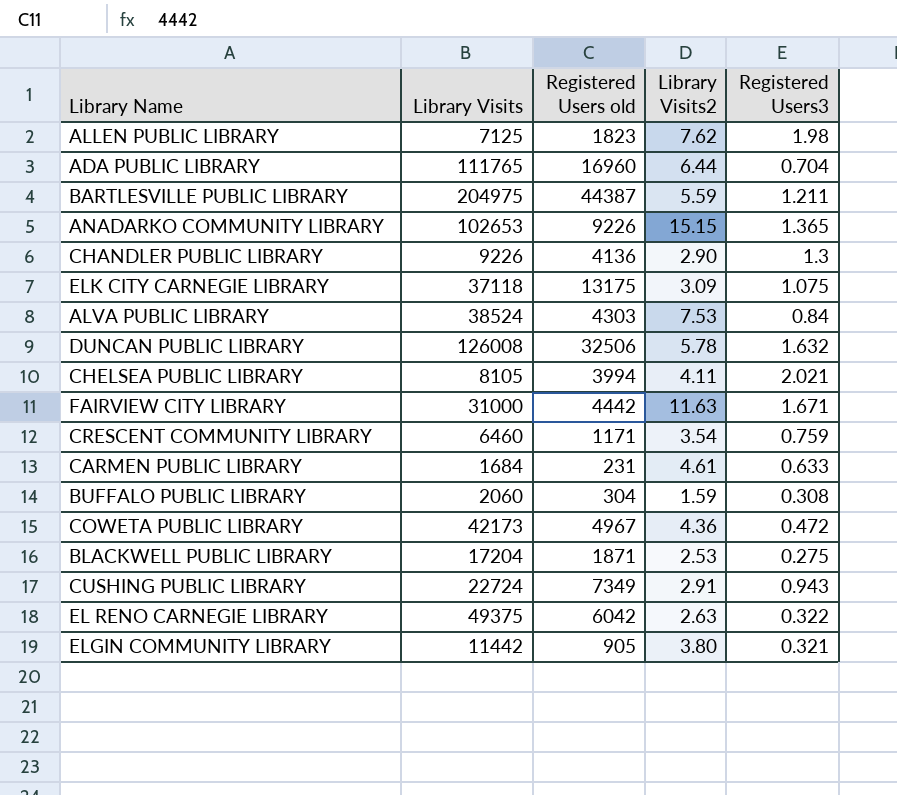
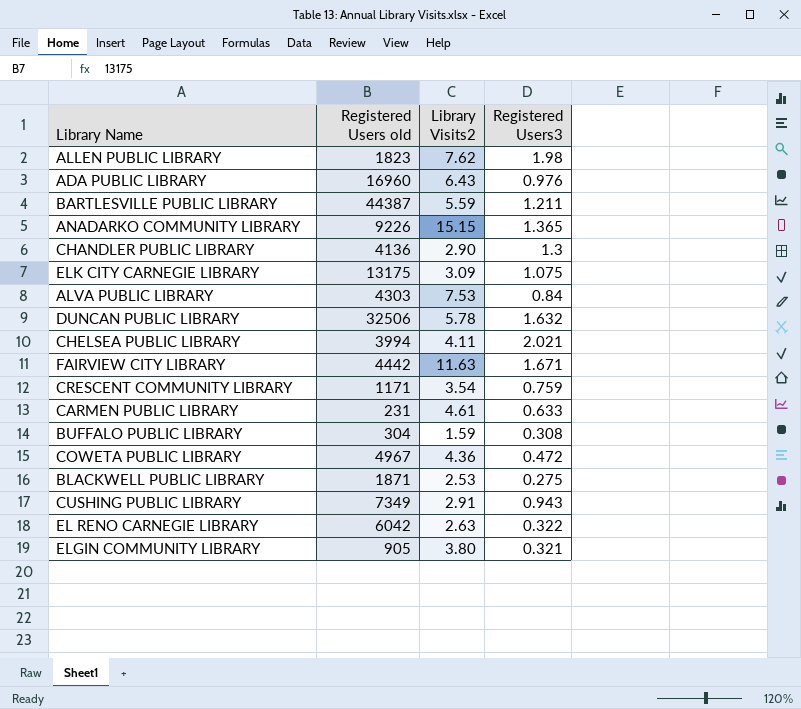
column Library Visits | position: 2 -> none
ADA PUBLIC LIBRARY | Library Visits2: 6.44 -> 6.43
ADA PUBLIC LIBRARY | Registered Users3: 0.704 -> 0.976

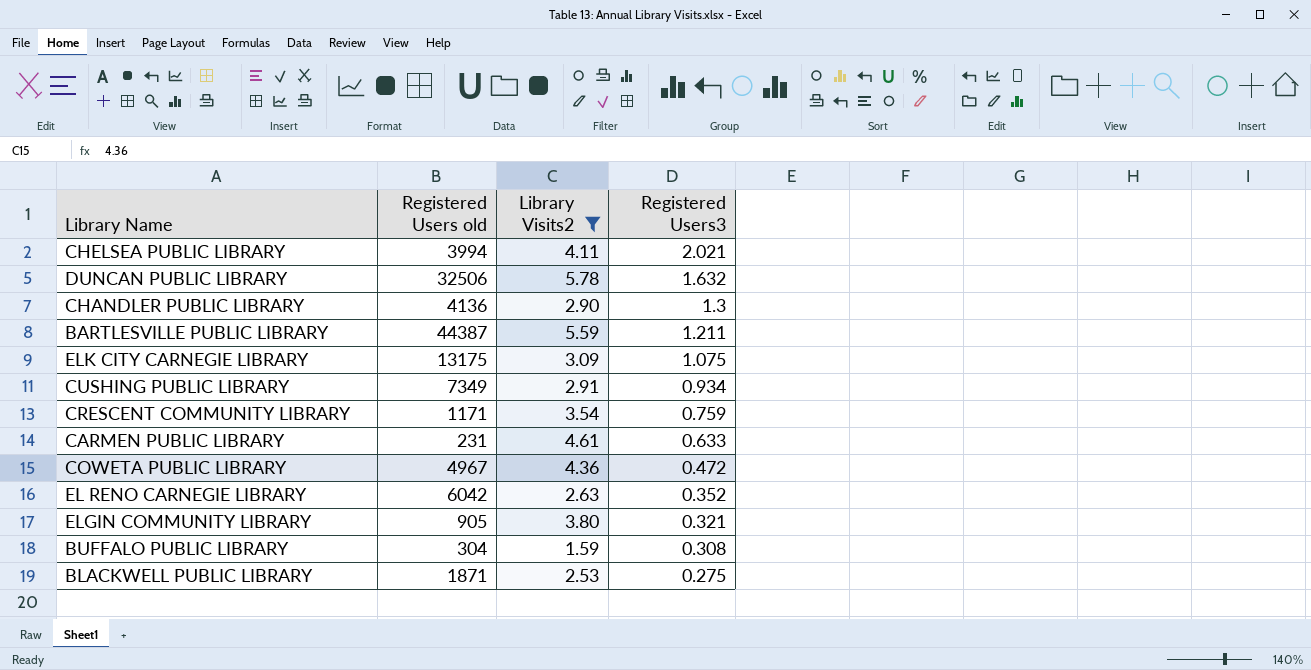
filter: none -> Library Visits2 <= 5.78
row order: none -> Registered Users3 descending
CUSHING PUBLIC LIBRARY | Registered Users3: 0.943 -> 0.934
EL RENO CARNEGIE LIBRARY | Registered Users3: 0.322 -> 0.352

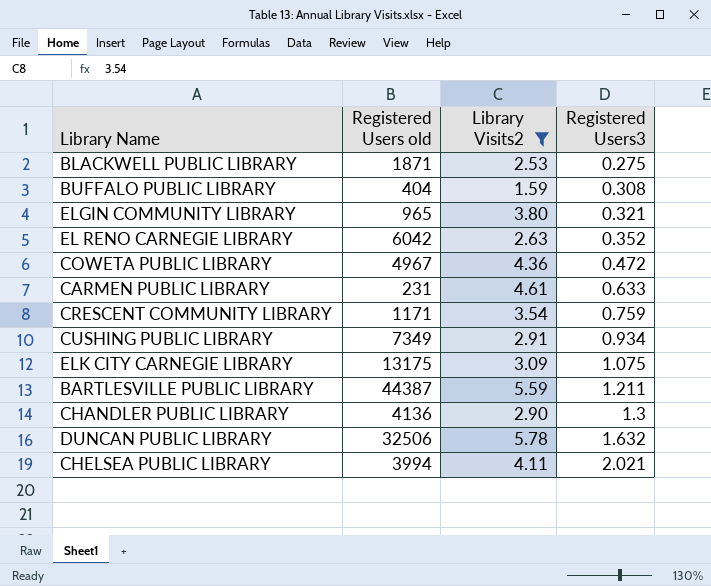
row order: Registered Users3 descending -> Registered Users3 ascending
BUFFALO PUBLIC LIBRARY | Registered Users old: 304 -> 404
ELGIN COMMUNITY LIBRARY | Registered Users old: 905 -> 965

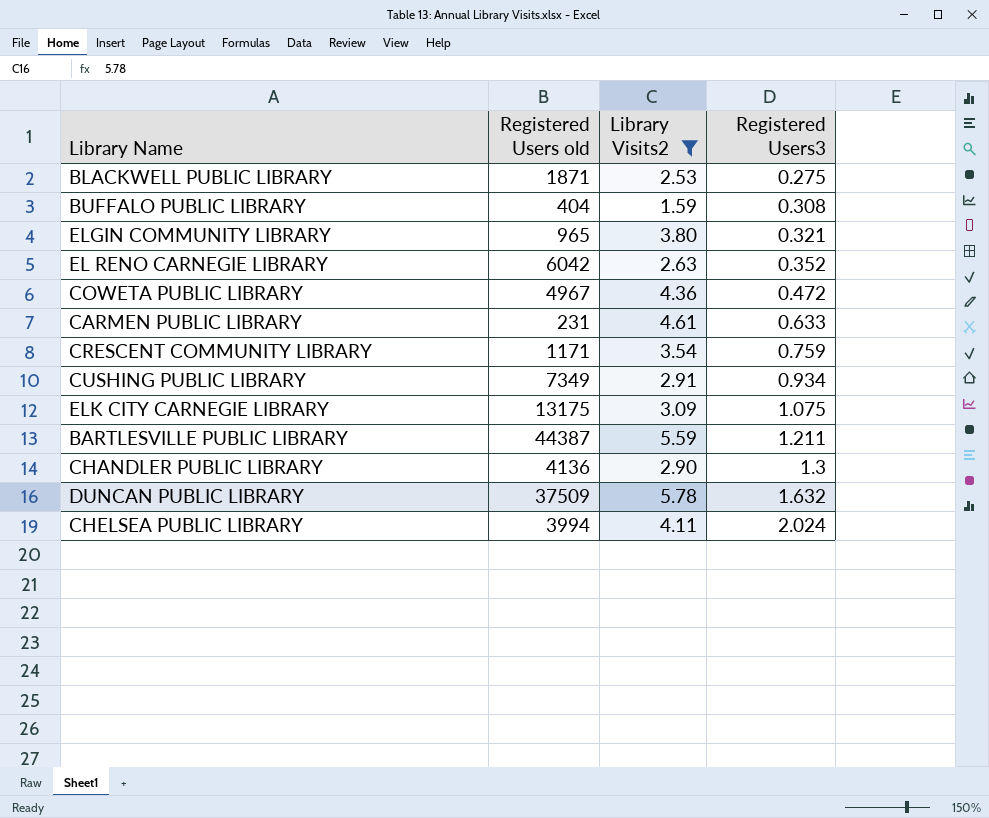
DUNCAN PUBLIC LIBRARY | Registered Users old: 32506 -> 37509
CHELSEA PUBLIC LIBRARY | Registered Users3: 2.021 -> 2.024

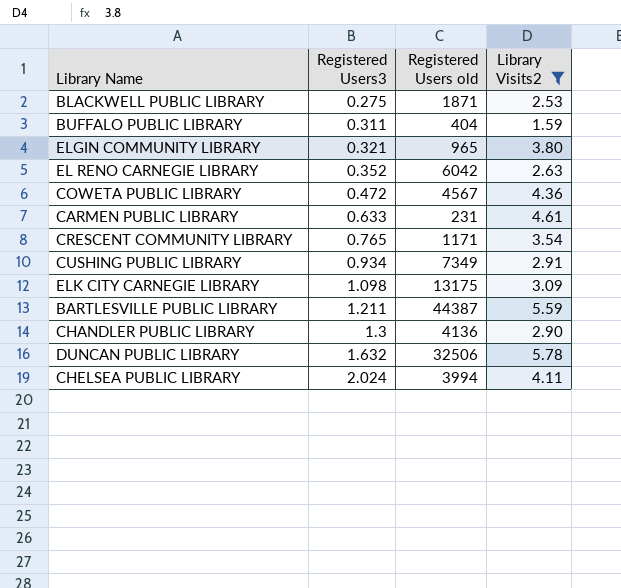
column Registered Users3 | position: 4 -> 2
BUFFALO PUBLIC LIBRARY | Registered Users3: 0.308 -> 0.311
COWETA PUBLIC LIBRARY | Registered Users old: 4967 -> 4567
CRESCENT COMMUNITY LIBRARY | Registered Users3: 0.759 -> 0.765
ELK CITY CARNEGIE LIBRARY | Registered Users3: 1.075 -> 1.098
DUNCAN PUBLIC LIBRARY | Registered Users old: 37509 -> 32506

